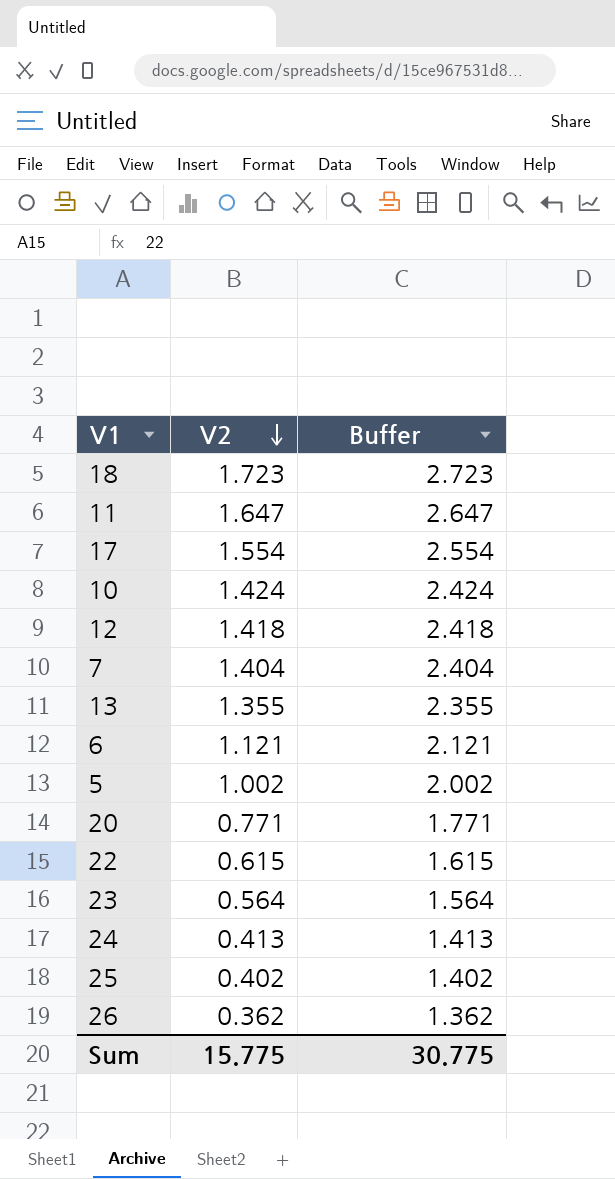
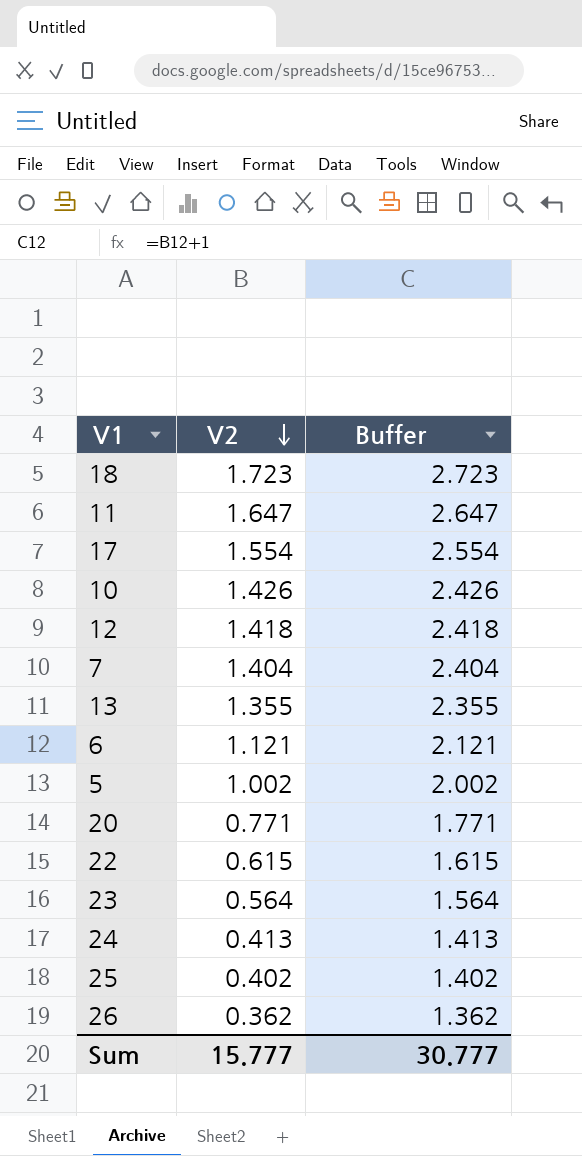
10 | V2: 1.424 -> 1.426
10 | Buffer: 2.424 -> 2.426
Sum | V2: 15.775 -> 15.777
Sum | Buffer: 30.775 -> 30.777

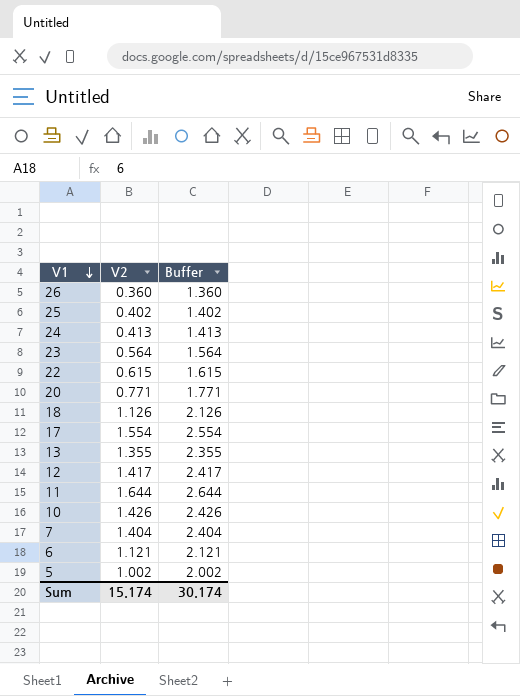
row order: V2 descending -> V1 descending
26 | V2: 0.362 -> 0.360
26 | Buffer: 1.362 -> 1.360
18 | V2: 1.723 -> 1.126
18 | Buffer: 2.723 -> 2.126
12 | V2: 1.418 -> 1.417
12 | Buffer: 2.418 -> 2.417
11 | V2: 1.647 -> 1.644
11 | Buffer: 2.647 -> 2.644
Sum | V2: 15.777 -> 15.174
Sum | Buffer: 30.777 -> 30.174

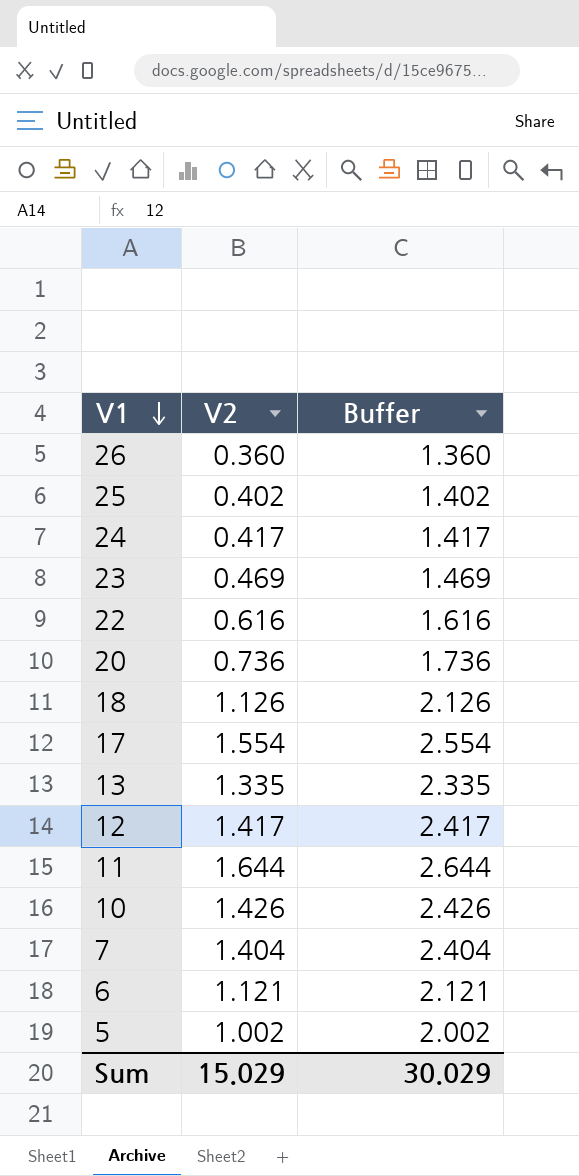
24 | V2: 0.413 -> 0.417
24 | Buffer: 1.413 -> 1.417
23 | V2: 0.564 -> 0.469
23 | Buffer: 1.564 -> 1.469
22 | V2: 0.615 -> 0.616
22 | Buffer: 1.615 -> 1.616
20 | V2: 0.771 -> 0.736
20 | Buffer: 1.771 -> 1.736
13 | V2: 1.355 -> 1.335
13 | Buffer: 2.355 -> 2.335
Sum | V2: 15.174 -> 15.029
Sum | Buffer: 30.174 -> 30.029

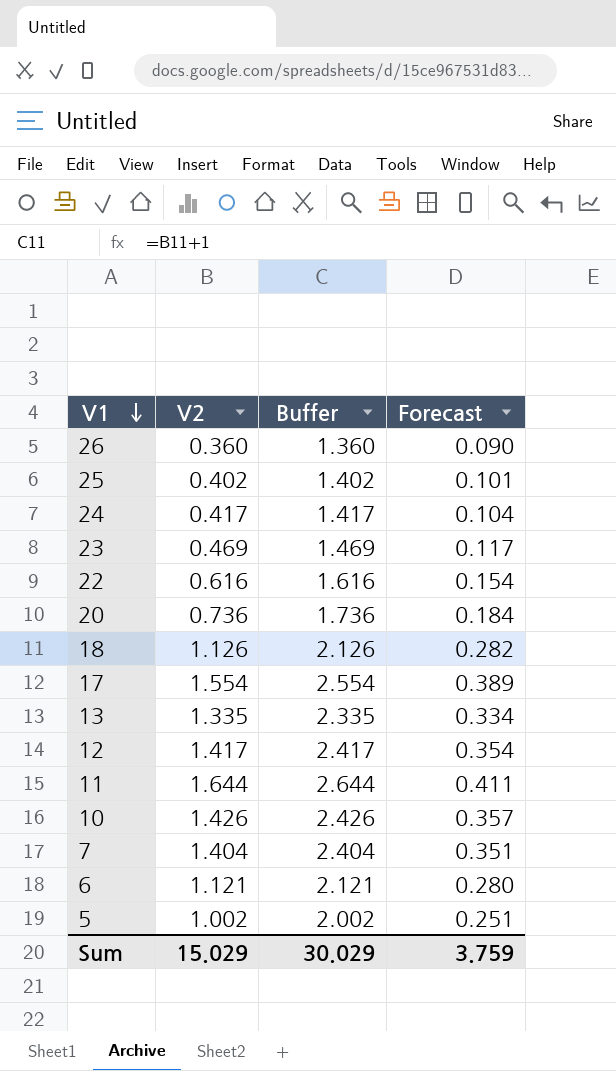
column Forecast | formula: none -> [V2] * 0.25

